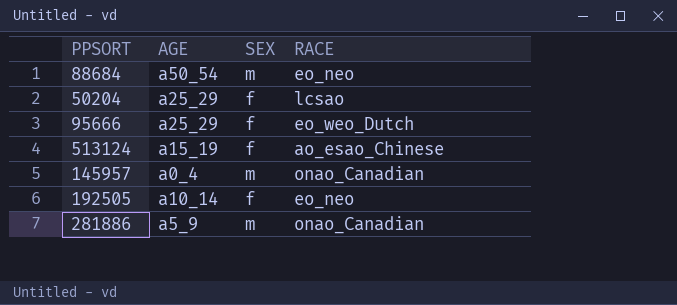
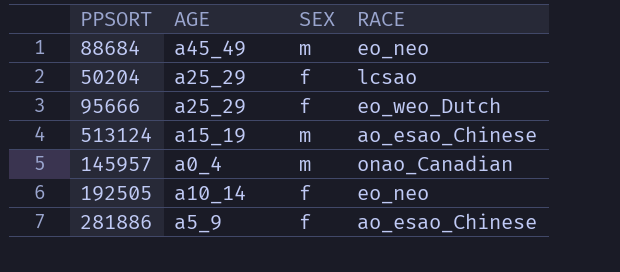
88684 | AGE: a50_54 -> a45_49
513124 | SEX: f -> m
281886 | SEX: m -> f
281886 | RACE: onao_Canadian -> ao_esao_Chinese

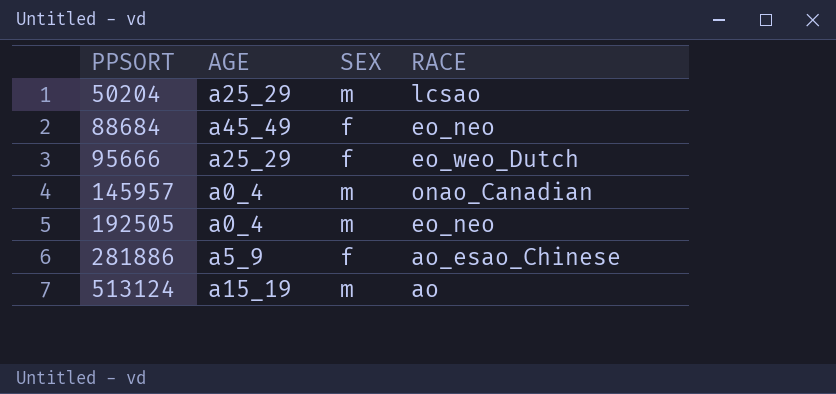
row order: none -> PPSORT ascending
50204 | SEX: f -> m
88684 | SEX: m -> f
192505 | AGE: a10_14 -> a0_4
192505 | SEX: f -> m
513124 | RACE: ao_esao_Chinese -> ao

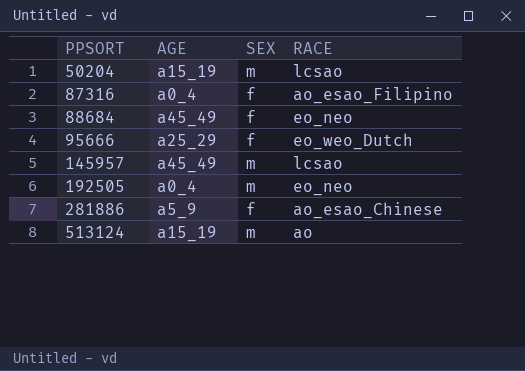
50204 | AGE: a25_29 -> a15_19
row 87316: none -> a0_4 | f | ao_esao_Filipino
145957 | AGE: a0_4 -> a45_49
145957 | RACE: onao_Canadian -> lcsao

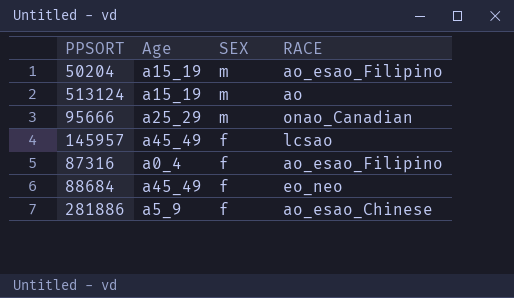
row order: PPSORT ascending -> SEX descending
column name: AGE -> Age
row 192505: a0_4 | m | eo_neo -> none
50204 | RACE: lcsao -> ao_esao_Filipino
95666 | SEX: f -> m
95666 | RACE: eo_weo_Dutch -> onao_Canadian
145957 | SEX: m -> f

